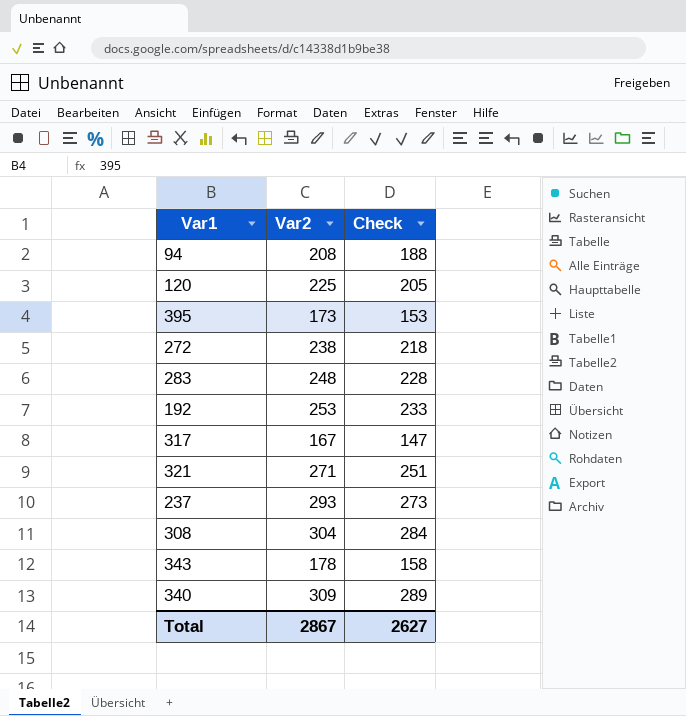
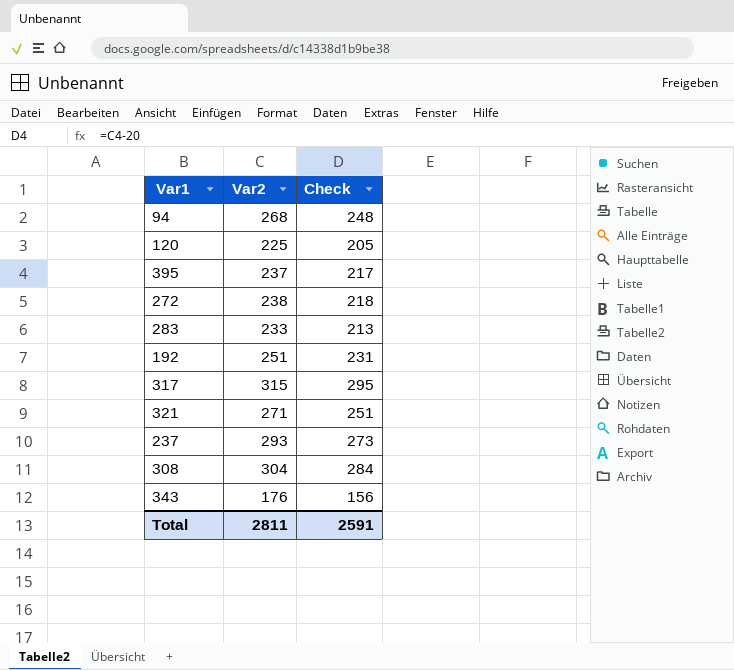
row 340: 309 | 289 -> none
94 | Var2: 208 -> 268
94 | Check: 188 -> 248
395 | Var2: 173 -> 237
395 | Check: 153 -> 217
283 | Var2: 248 -> 233
283 | Check: 228 -> 213
192 | Var2: 253 -> 251
192 | Check: 233 -> 231
317 | Var2: 167 -> 315
317 | Check: 147 -> 295
343 | Var2: 178 -> 176
343 | Check: 158 -> 156
Total | Var2: 2867 -> 2811
Total | Check: 2627 -> 2591

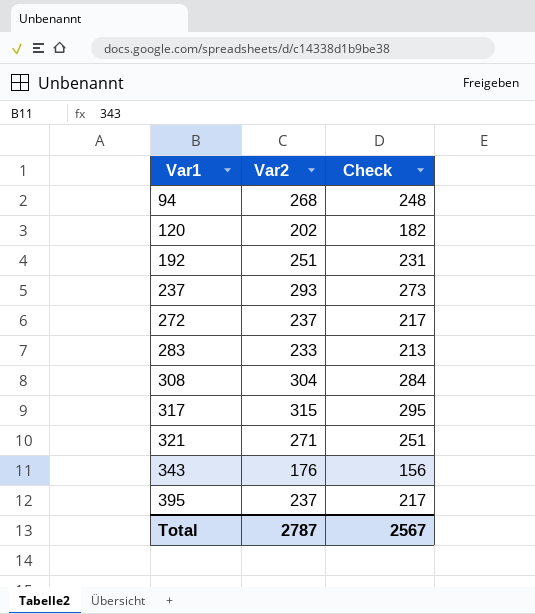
row order: none -> Var1 ascending
120 | Var2: 225 -> 202
120 | Check: 205 -> 182
272 | Var2: 238 -> 237
272 | Check: 218 -> 217
Total | Var2: 2811 -> 2787
Total | Check: 2591 -> 2567

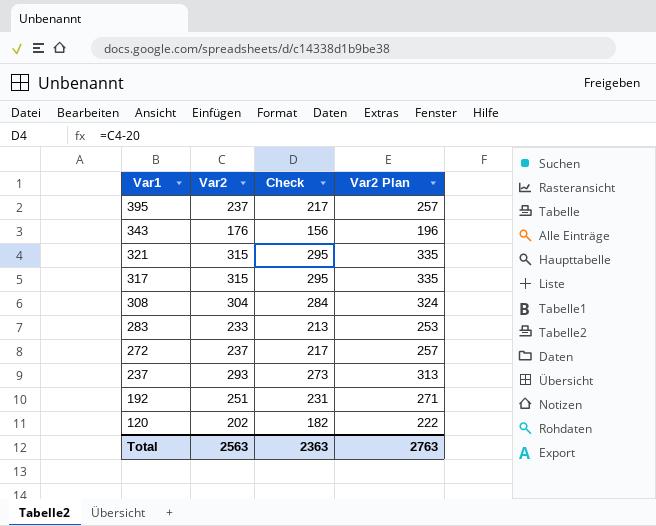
row order: Var1 ascending -> Var1 descending
column Var2 Plan | formula: none -> [Var2] + 20
row 94: 268 | 248 -> none
321 | Var2: 271 -> 315
321 | Check: 251 -> 295
Total | Var2: 2787 -> 2563
Total | Check: 2567 -> 2363

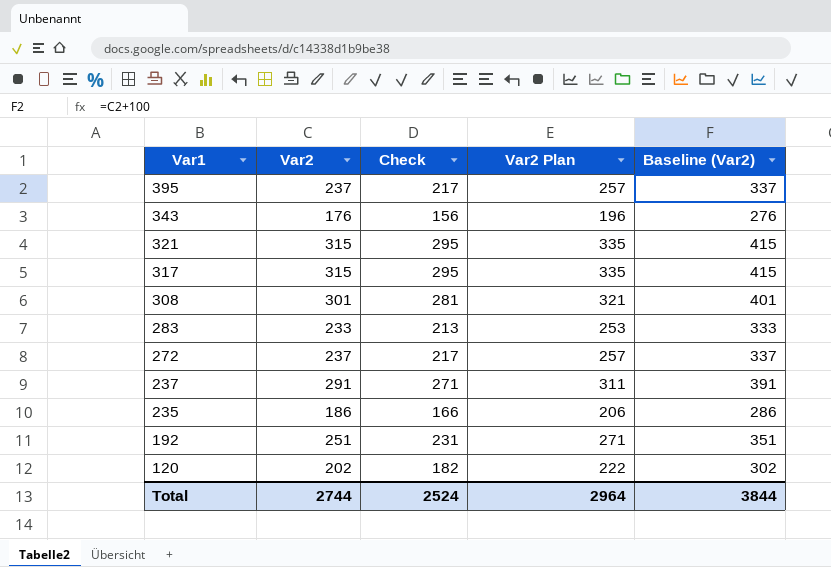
column Baseline (Var2) | formula: none -> [Var2] + 100
308 | Var2: 304 -> 301
308 | Check: 284 -> 281
308 | Var2 Plan: 324 -> 321
237 | Var2: 293 -> 291
237 | Check: 273 -> 271
237 | Var2 Plan: 313 -> 311
row 235: none -> 186 | 166 | 206 | 286
Total | Var2: 2563 -> 2744
Total | Check: 2363 -> 2524
Total | Var2 Plan: 2763 -> 2964

